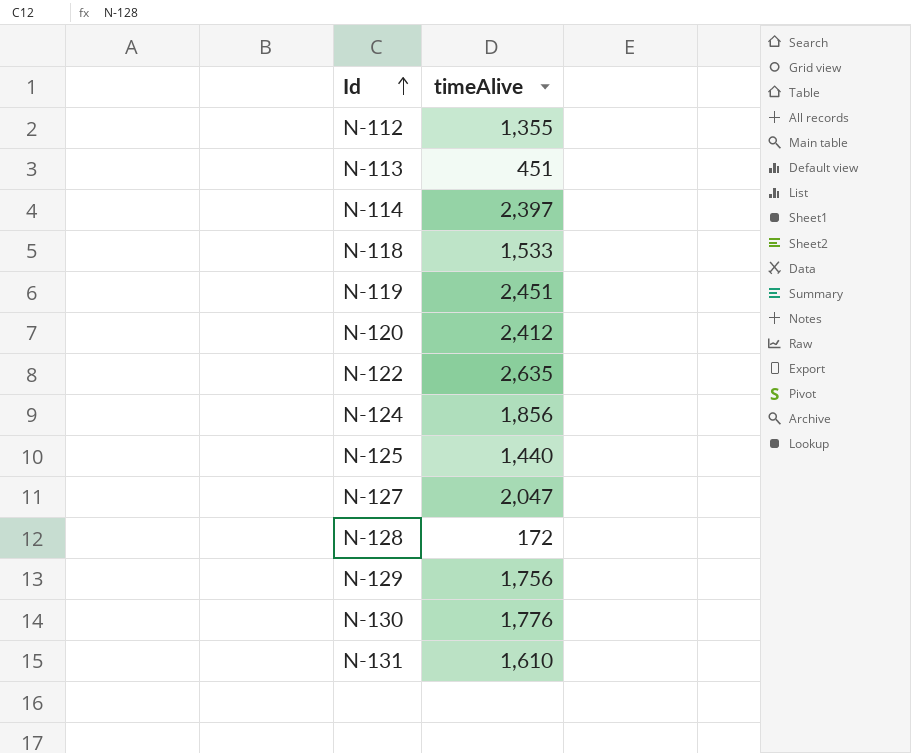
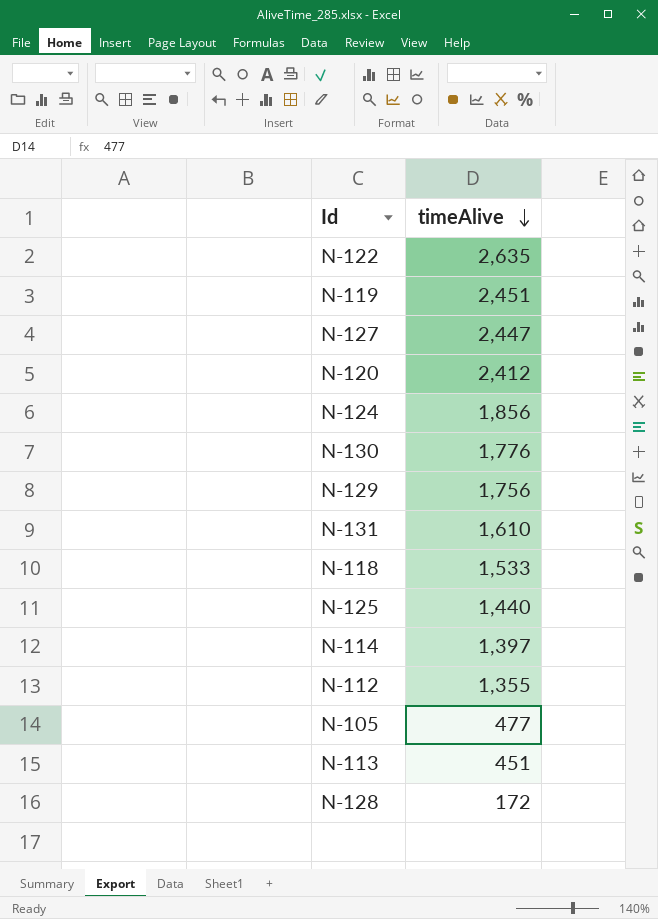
row order: Id ascending -> timeAlive descending
N-127 | timeAlive: 2,047 -> 2,447
N-114 | timeAlive: 2,397 -> 1,397
row N-105: none -> 477

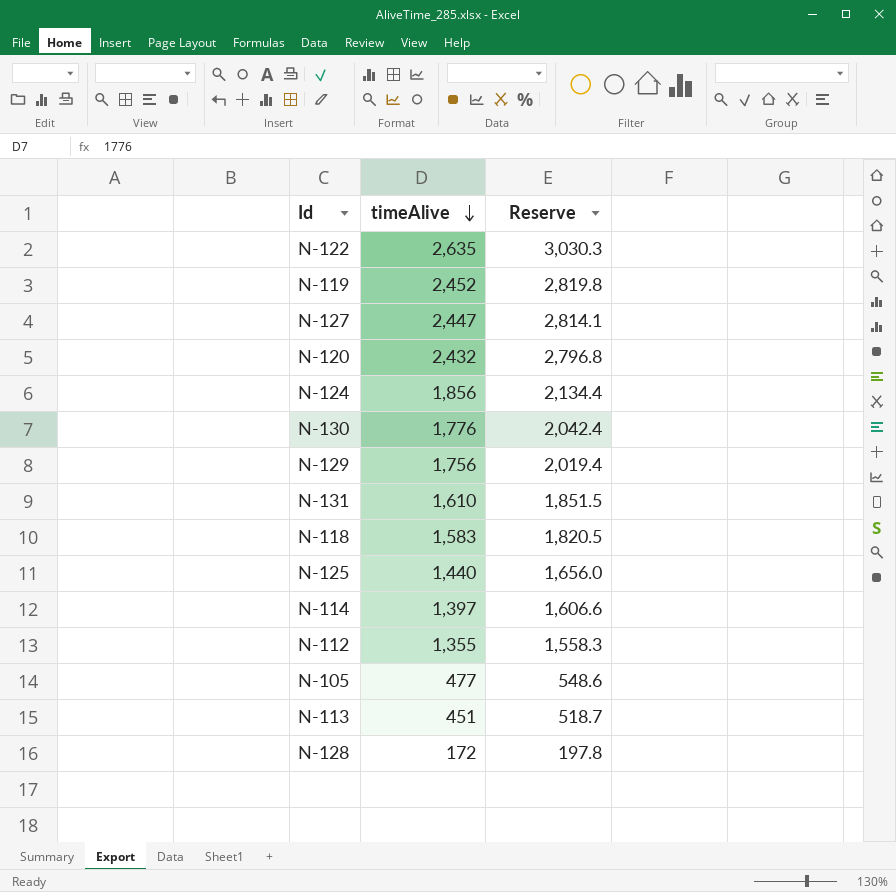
column Reserve | formula: none -> [timeAlive] * 1.15
N-119 | timeAlive: 2,451 -> 2,452
N-120 | timeAlive: 2,412 -> 2,432
N-118 | timeAlive: 1,533 -> 1,583

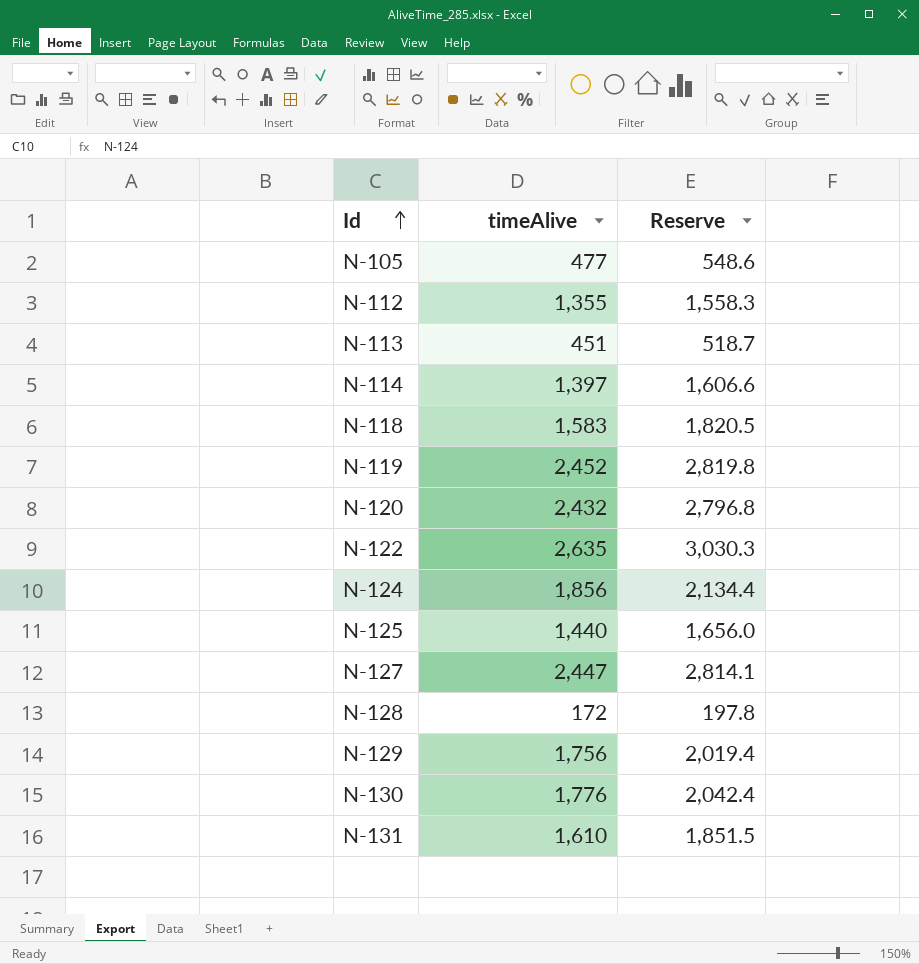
row order: timeAlive descending -> Id ascending

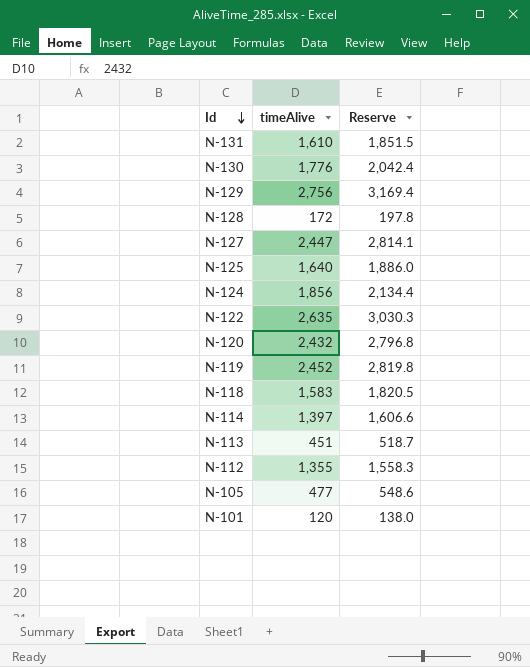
row order: Id ascending -> Id descending
N-129 | timeAlive: 1,756 -> 2,756
N-129 | Reserve: 2,019.4 -> 3,169.4
N-125 | timeAlive: 1,440 -> 1,640
N-125 | Reserve: 1,656.0 -> 1,886.0
row N-101: none -> 120 | 138.0

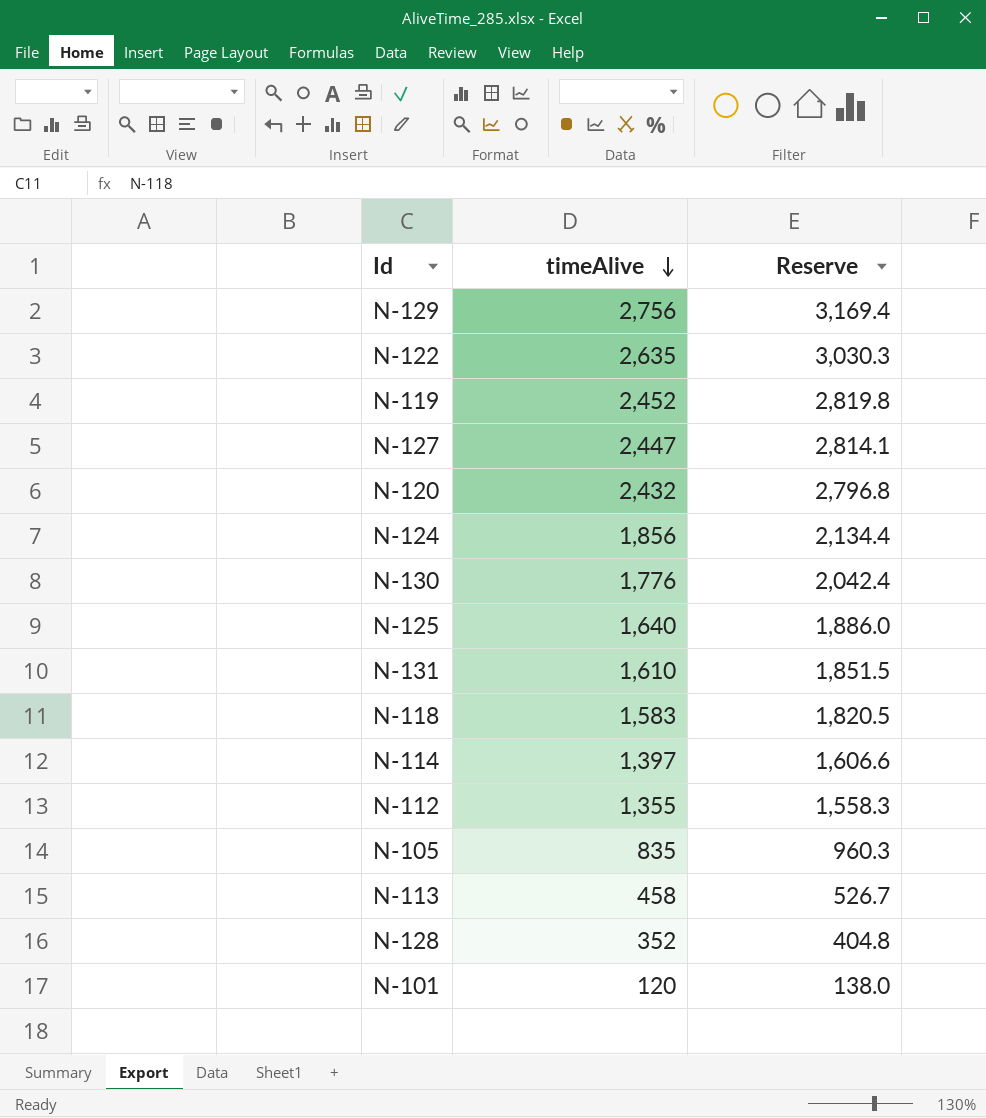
row order: Id descending -> timeAlive descending
N-105 | timeAlive: 477 -> 835
N-105 | Reserve: 548.6 -> 960.3
N-113 | timeAlive: 451 -> 458
N-113 | Reserve: 518.7 -> 526.7
N-128 | timeAlive: 172 -> 352
N-128 | Reserve: 197.8 -> 404.8

